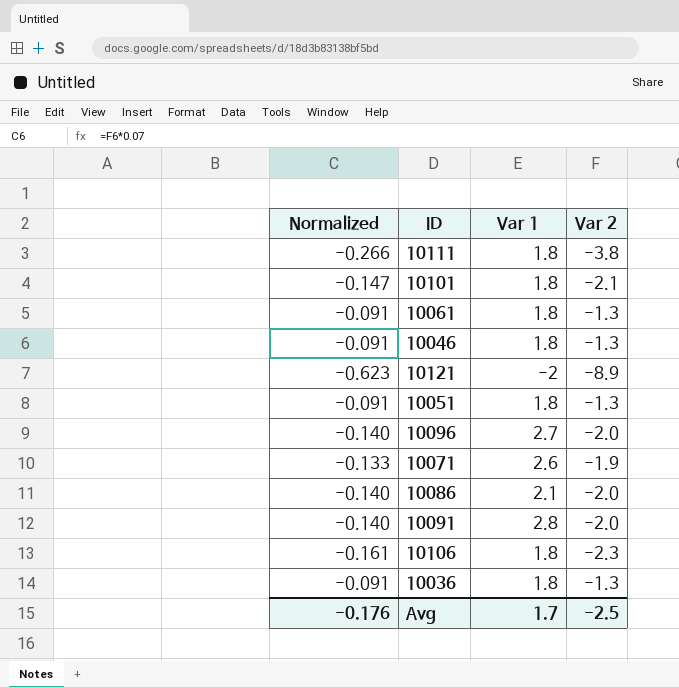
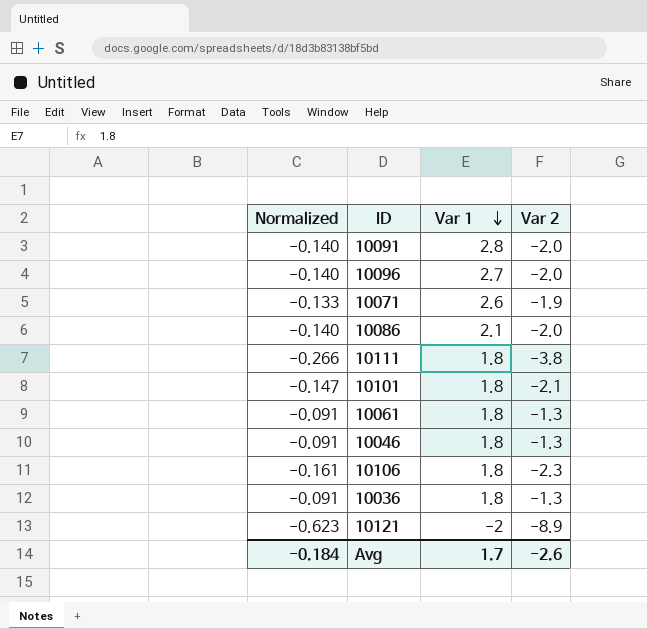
row order: none -> Var 1 descending
row 10051: -0.091 | 1.8 | -1.3 -> none
Avg | Normalized: -0.176 -> -0.184
Avg | Var 2: -2.5 -> -2.6

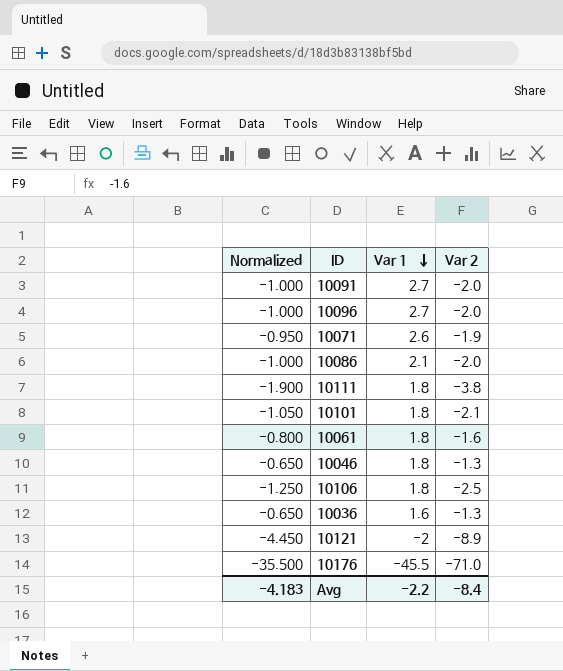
column Normalized | formula: [Var 2] * 0.07 -> [Var 2] * 0.5
10091 | Var 1: 2.8 -> 2.7
10061 | Var 2: -1.3 -> -1.6
10106 | Var 2: -2.3 -> -2.5
10036 | Var 1: 1.8 -> 1.6
row 10176: none -> -35.500 | -45.5 | -71.0
Avg | Normalized: -0.184 -> -4.183
Avg | Var 1: 1.7 -> -2.2
Avg | Var 2: -2.6 -> -8.4

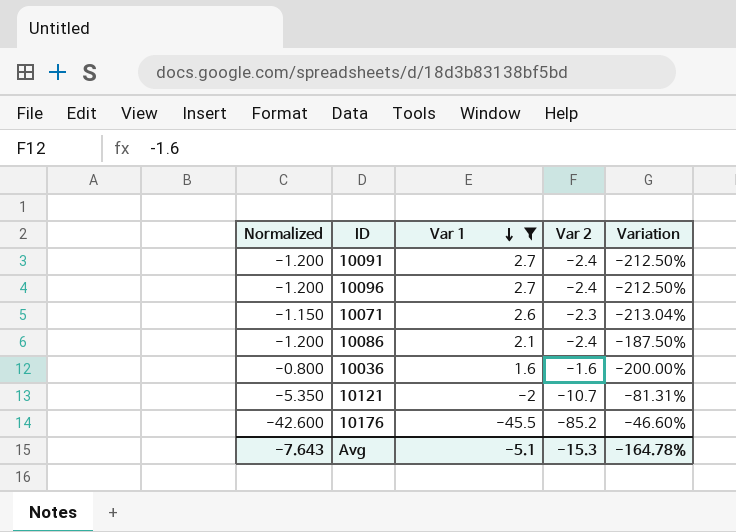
filter: none -> Var 1 != 1.8
column Variation | formula: none -> ([Var 1] - [Var 2]) / [Var 2]
10091 | Normalized: -1.000 -> -1.200
10091 | Var 2: -2.0 -> -2.4
10096 | Normalized: -1.000 -> -1.200
10096 | Var 2: -2.0 -> -2.4
10071 | Normalized: -0.950 -> -1.150
10071 | Var 2: -1.9 -> -2.3
10086 | Normalized: -1.000 -> -1.200
10086 | Var 2: -2.0 -> -2.4
10036 | Normalized: -0.650 -> -0.800
10036 | Var 2: -1.3 -> -1.6
10121 | Normalized: -4.450 -> -5.350
10121 | Var 2: -8.9 -> -10.7
10176 | Normalized: -35.500 -> -42.600
10176 | Var 2: -71.0 -> -85.2
Avg | Normalized: -4.183 -> -7.643
Avg | Var 1: -2.2 -> -5.1
Avg | Var 2: -8.4 -> -15.3

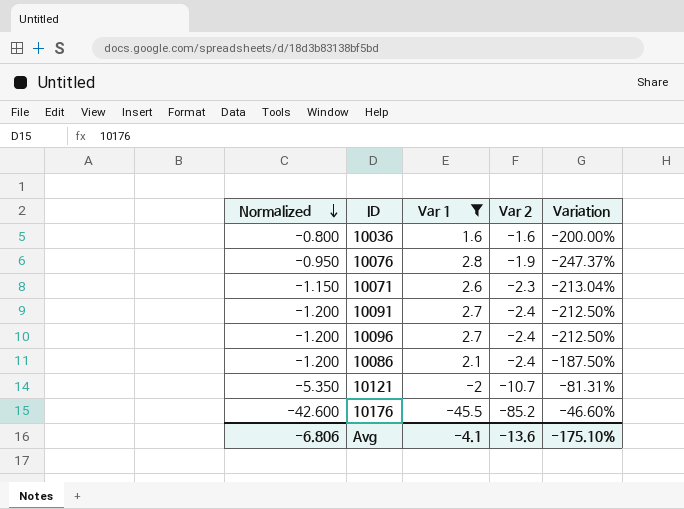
row order: Var 1 descending -> Normalized descending
row 10076: none -> -0.950 | 2.8 | -1.9 | -247.37%
Avg | Normalized: -7.643 -> -6.806
Avg | Var 1: -5.1 -> -4.1
Avg | Var 2: -15.3 -> -13.6
Avg | Variation: -164.78% -> -175.10%

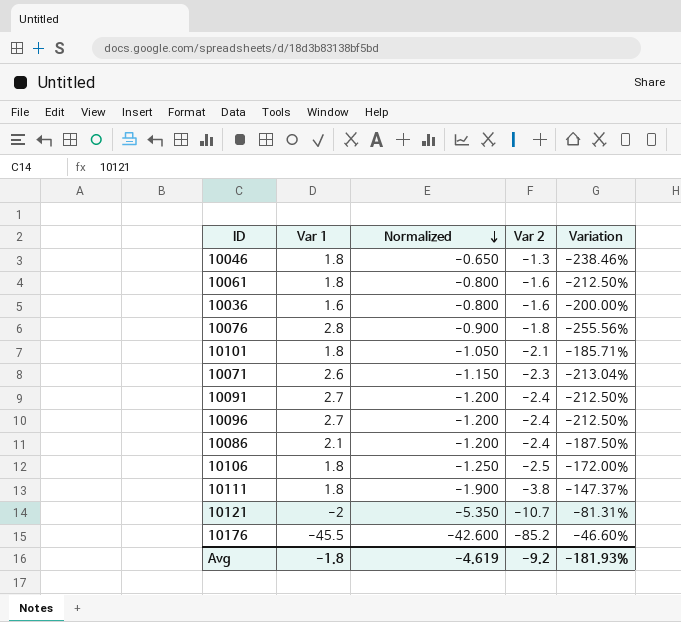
filter: Var 1 != 1.8 -> none
column Normalized | position: 1 -> 3
10076 | Normalized: -0.950 -> -0.900
10076 | Var 2: -1.9 -> -1.8
10076 | Variation: -247.37% -> -255.56%
Avg | Var 1: -4.1 -> -1.8
Avg | Normalized: -6.806 -> -4.619
Avg | Var 2: -13.6 -> -9.2
Avg | Variation: -175.10% -> -181.93%

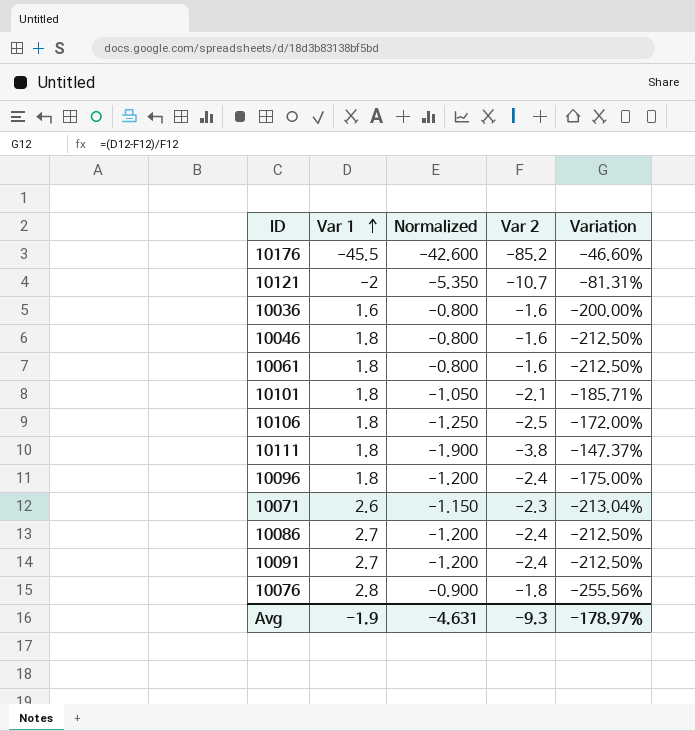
row order: Normalized descending -> Var 1 ascending
10046 | Normalized: -0.650 -> -0.800
10046 | Var 2: -1.3 -> -1.6
10046 | Variation: -238.46% -> -212.50%
10096 | Var 1: 2.7 -> 1.8
10096 | Variation: -212.50% -> -175.00%
10086 | Var 1: 2.1 -> 2.7
10086 | Variation: -187.50% -> -212.50%
Avg | Var 1: -1.8 -> -1.9
Avg | Normalized: -4.619 -> -4.631
Avg | Var 2: -9.2 -> -9.3
Avg | Variation: -181.93% -> -178.97%

